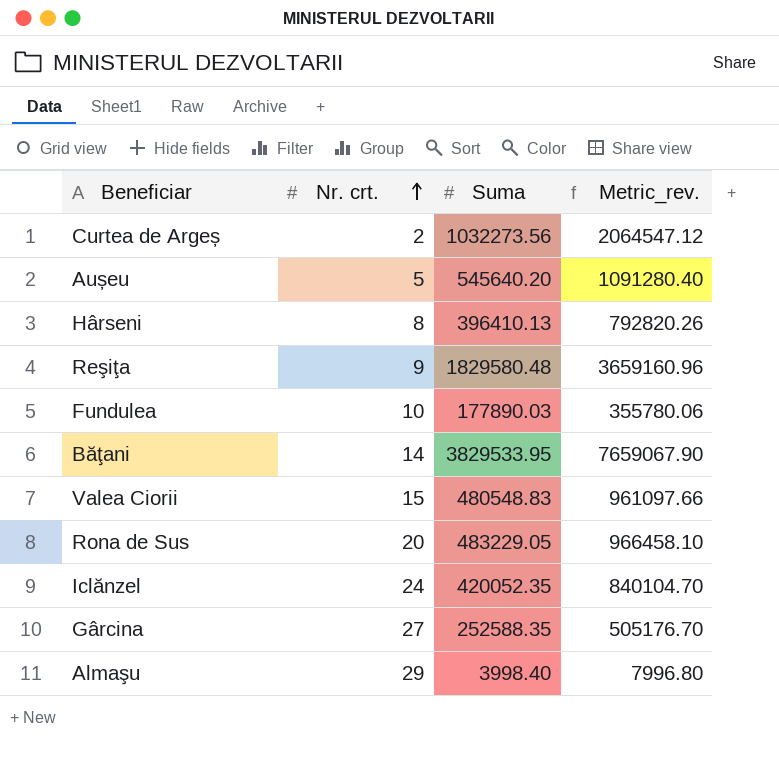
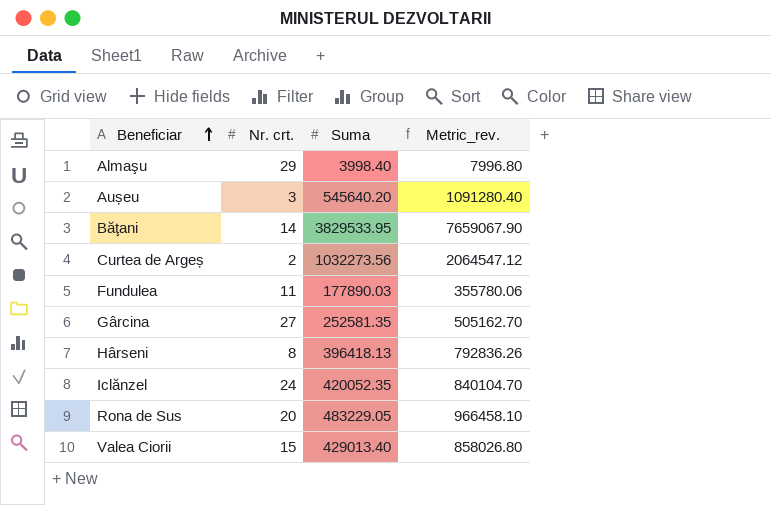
row order: Nr. crt. ascending -> Beneficiar ascending
row Reşiţa: 9 | 1829580.48 | 3659160.96 -> none
Aușeu | Nr. crt.: 5 -> 3
Fundulea | Nr. crt.: 10 -> 11
Gârcina | Suma: 252588.35 -> 252581.35
Gârcina | Metric_rev.: 505176.70 -> 505162.70
Hârseni | Suma: 396410.13 -> 396418.13
Hârseni | Metric_rev.: 792820.26 -> 792836.26
Valea Ciorii | Suma: 480548.83 -> 429013.40
Valea Ciorii | Metric_rev.: 961097.66 -> 858026.80

